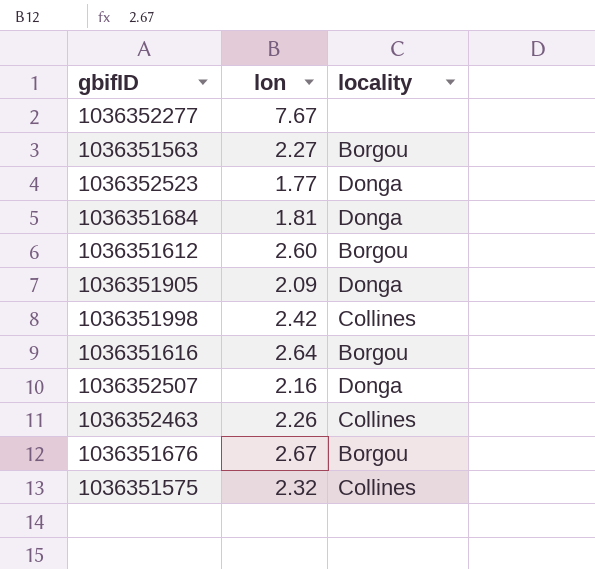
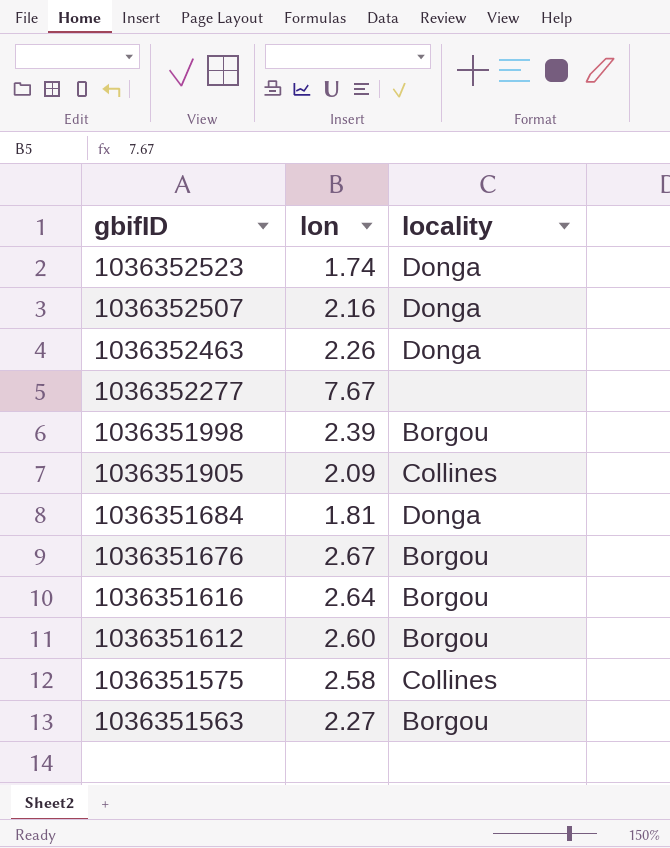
row order: none -> gbifID descending
1036352523 | lon: 1.77 -> 1.74
1036352463 | locality: Collines -> Donga
1036351998 | lon: 2.42 -> 2.39
1036351998 | locality: Collines -> Borgou
1036351905 | locality: Donga -> Collines
1036351575 | lon: 2.32 -> 2.58

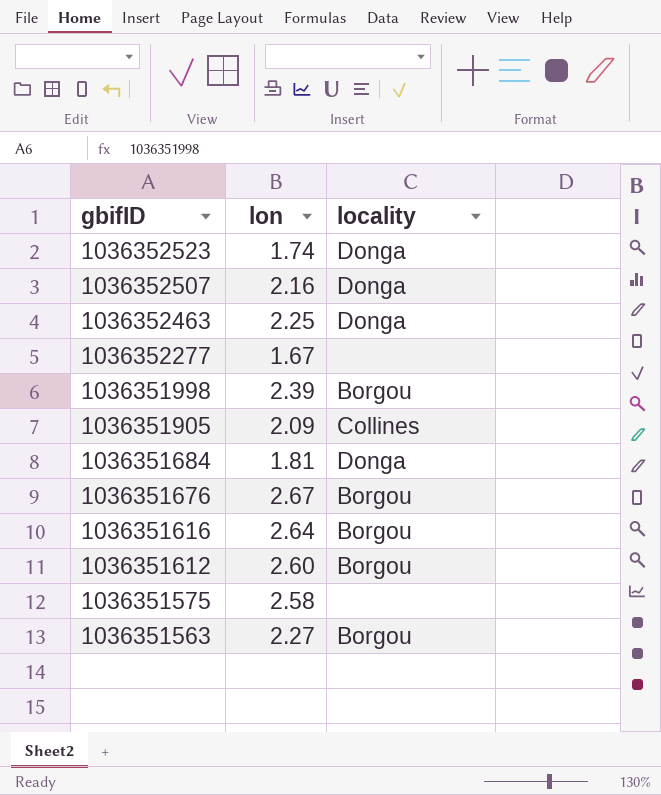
1036352463 | lon: 2.26 -> 2.25
1036352277 | lon: 7.67 -> 1.67
1036351575 | locality: Collines -> none

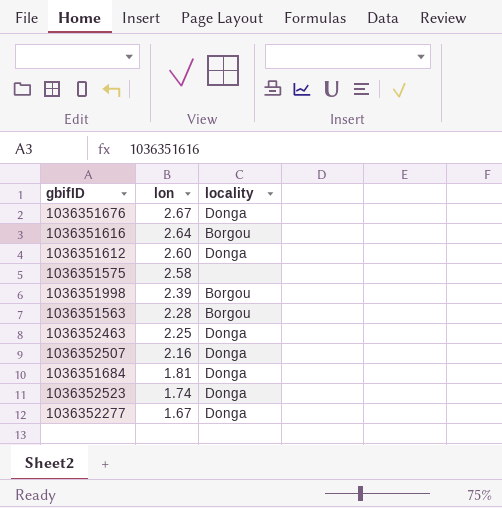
row order: gbifID descending -> lon descending
row 1036351905: 2.09 | Collines -> none
1036351676 | locality: Borgou -> Donga
1036351612 | locality: Borgou -> Donga
1036351563 | lon: 2.27 -> 2.28
1036352277 | locality: none -> Donga

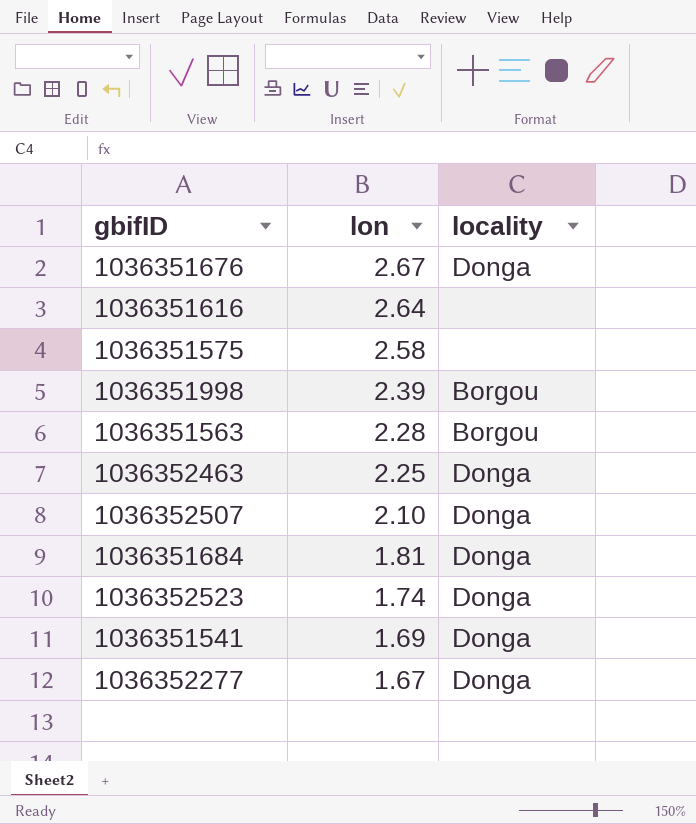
row 1036351612: 2.60 | Donga -> none
1036351616 | locality: Borgou -> none
1036352507 | lon: 2.16 -> 2.10
row 1036351541: none -> 1.69 | Donga

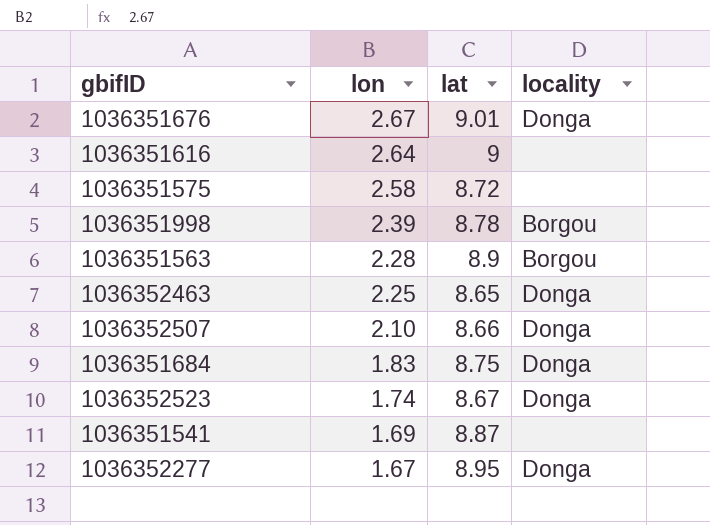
column lat | position: none -> 3
1036351684 | lon: 1.81 -> 1.83
1036351541 | locality: Donga -> none

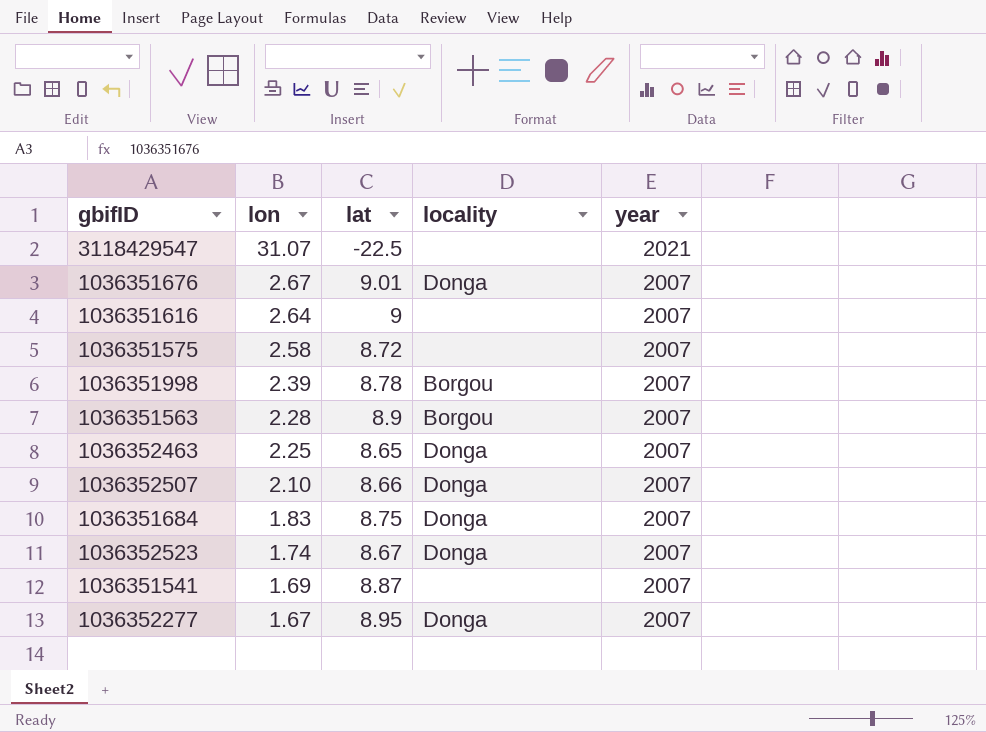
column year | position: none -> 5
row 3118429547: none -> 31.07 | -22.5 | none | 2021

